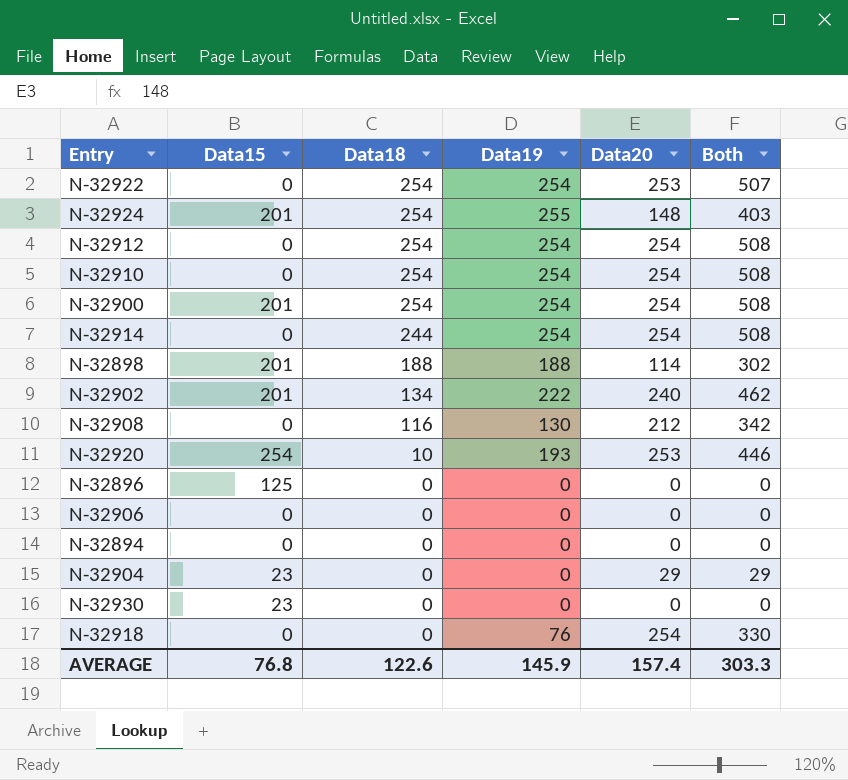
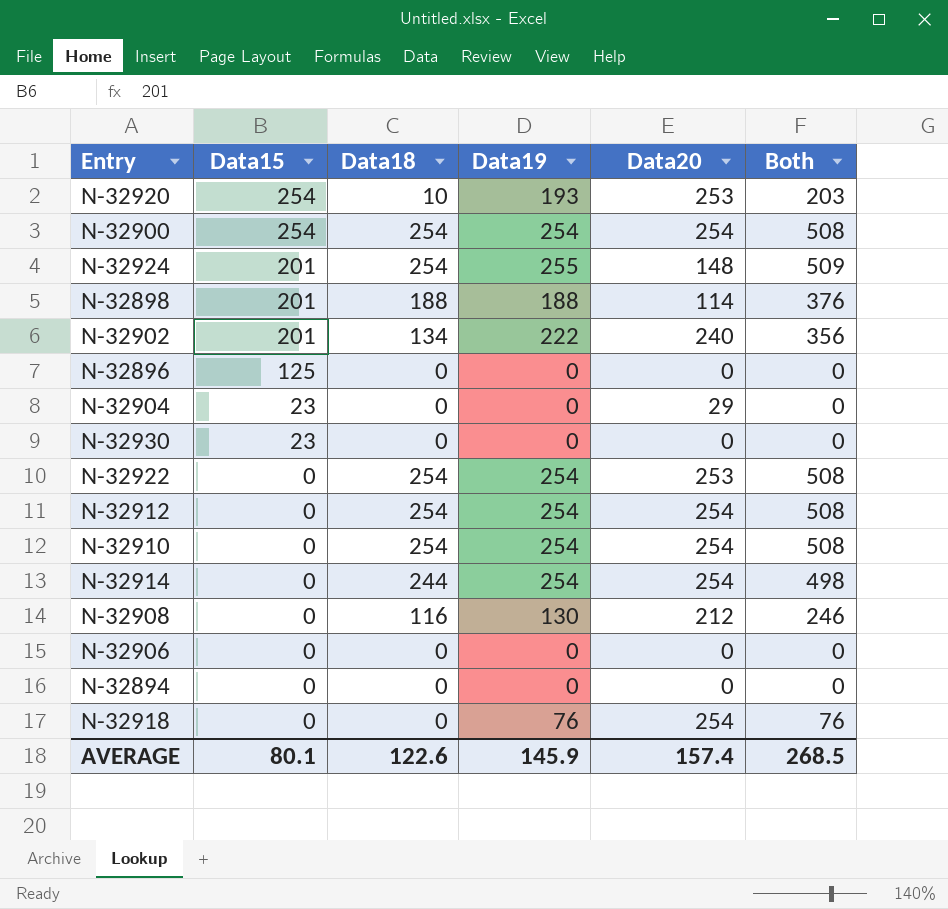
row order: Data18 descending -> Data15 descending
column Both | formula: [Data19] + [Data20] -> [Data18] + [Data19]
N-32900 | Data15: 201 -> 254
AVERAGE | Data15: 76.8 -> 80.1
AVERAGE | Both: 303.3 -> 268.5

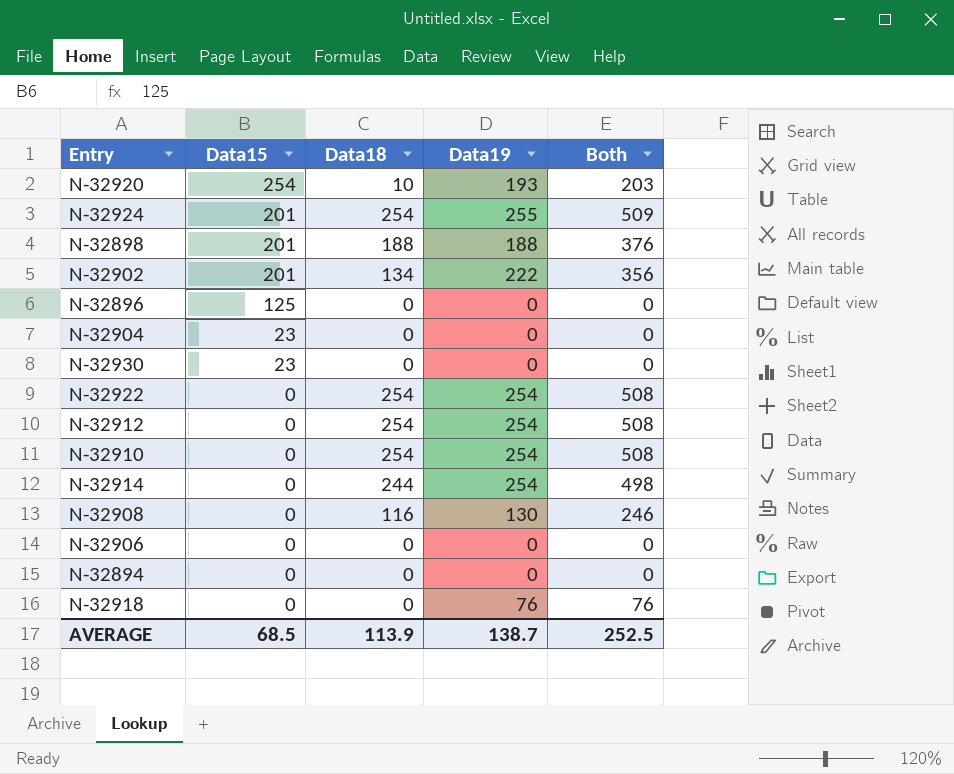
column Data20 | position: 5 -> none
row N-32900: 254 | 254 | 254 | 254 | 508 -> none
AVERAGE | Data15: 80.1 -> 68.5
AVERAGE | Data18: 122.6 -> 113.9
AVERAGE | Data19: 145.9 -> 138.7
AVERAGE | Both: 268.5 -> 252.5

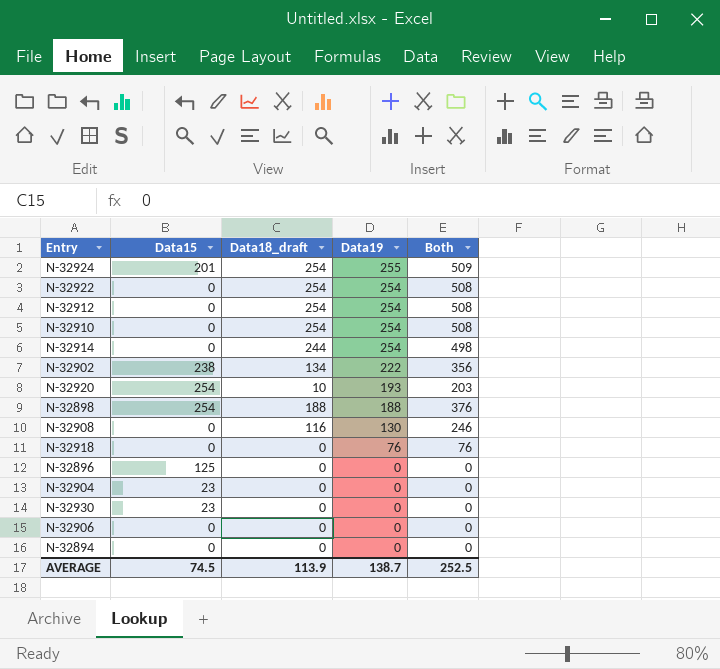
row order: Data15 descending -> Data19 descending
column name: Data18 -> Data18_draft
N-32902 | Data15: 201 -> 238
N-32898 | Data15: 201 -> 254
AVERAGE | Data15: 68.5 -> 74.5

